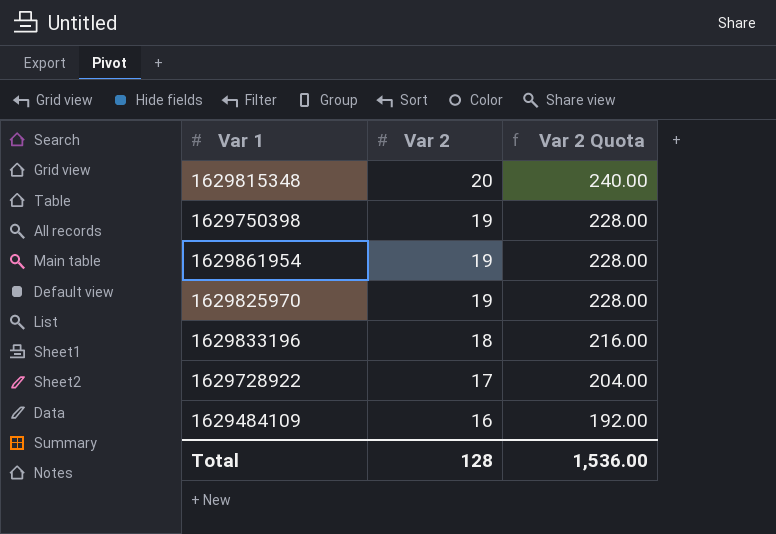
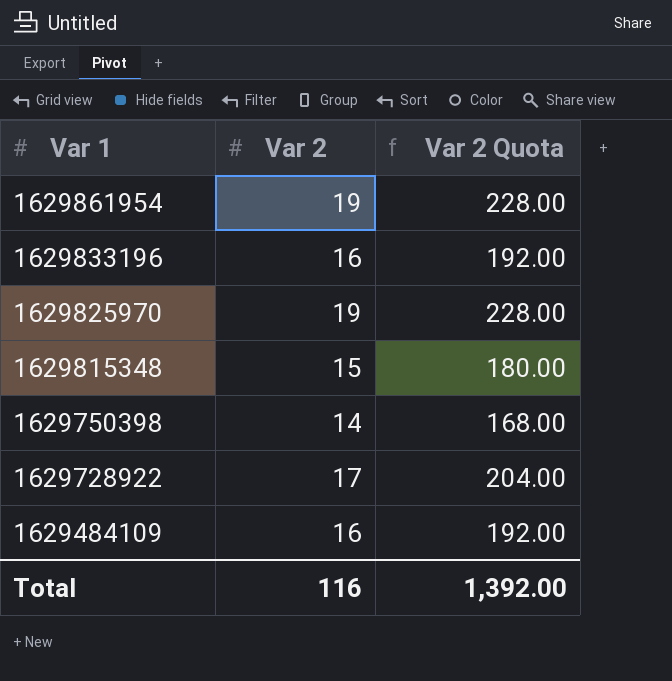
row order: Var 2 descending -> Var 1 descending
1629833196 | Var 2: 18 -> 16
1629833196 | Var 2 Quota: 216.00 -> 192.00
1629815348 | Var 2: 20 -> 15
1629815348 | Var 2 Quota: 240.00 -> 180.00
1629750398 | Var 2: 19 -> 14
1629750398 | Var 2 Quota: 228.00 -> 168.00
Total | Var 2: 128 -> 116
Total | Var 2 Quota: 1,536.00 -> 1,392.00

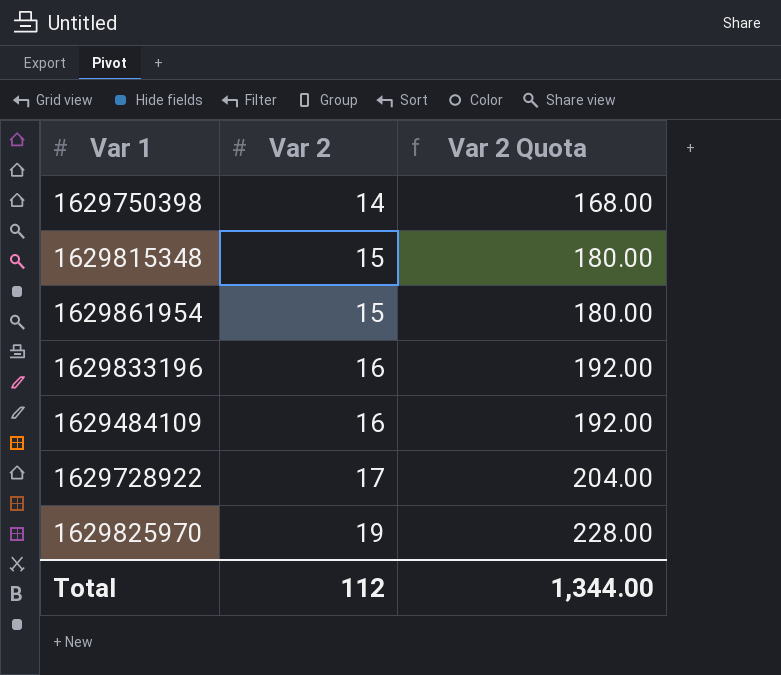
row order: Var 1 descending -> Var 2 ascending
1629861954 | Var 2: 19 -> 15
1629861954 | Var 2 Quota: 228.00 -> 180.00
Total | Var 2: 116 -> 112
Total | Var 2 Quota: 1,392.00 -> 1,344.00

